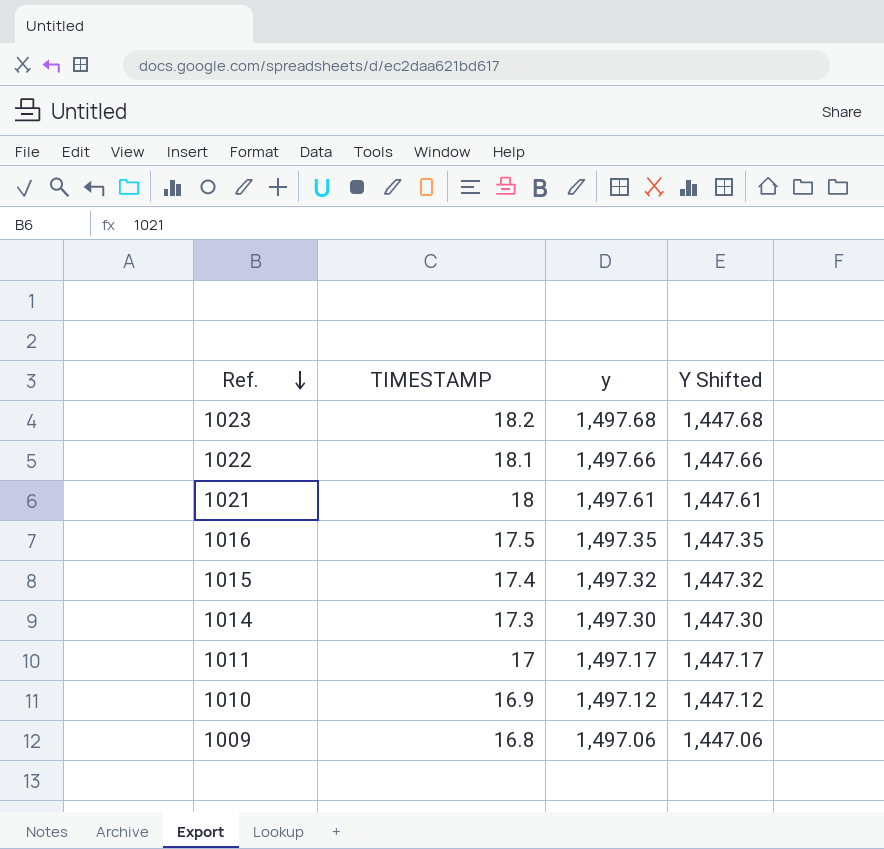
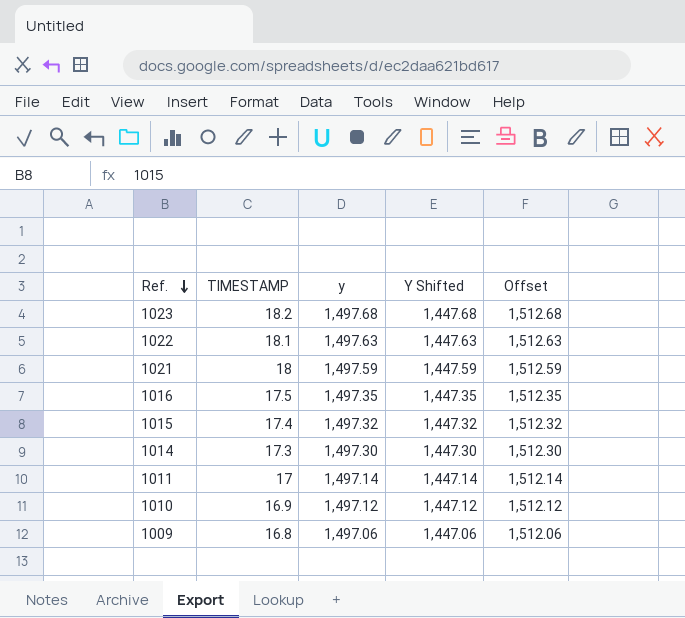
column Offset | formula: none -> [y] + 15
1022 | y: 1,497.66 -> 1,497.63
1022 | Y Shifted: 1,447.66 -> 1,447.63
1021 | y: 1,497.61 -> 1,497.59
1021 | Y Shifted: 1,447.61 -> 1,447.59
1011 | y: 1,497.17 -> 1,497.14
1011 | Y Shifted: 1,447.17 -> 1,447.14

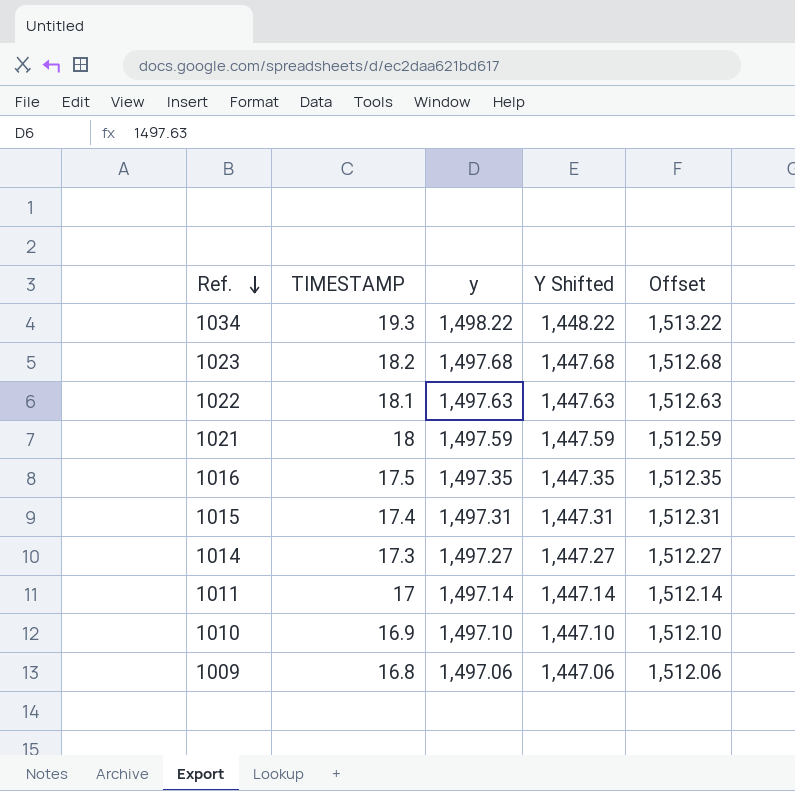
row 1034: none -> 19.3 | 1,498.22 | 1,448.22 | 1,513.22
1015 | y: 1,497.32 -> 1,497.31
1015 | Y Shifted: 1,447.32 -> 1,447.31
1015 | Offset: 1,512.32 -> 1,512.31
1014 | y: 1,497.30 -> 1,497.27
1014 | Y Shifted: 1,447.30 -> 1,447.27
1014 | Offset: 1,512.30 -> 1,512.27
1010 | y: 1,497.12 -> 1,497.10
1010 | Y Shifted: 1,447.12 -> 1,447.10
1010 | Offset: 1,512.12 -> 1,512.10

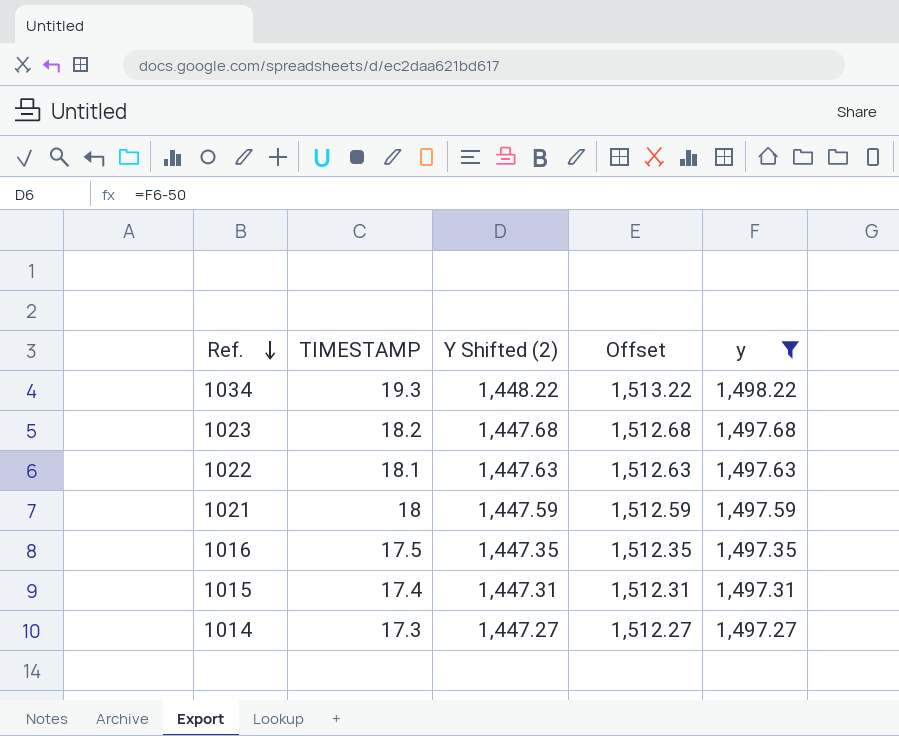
filter: none -> y >= 1,497.27
column name: Y Shifted -> Y Shifted (2)
column y | position: 3 -> 5

